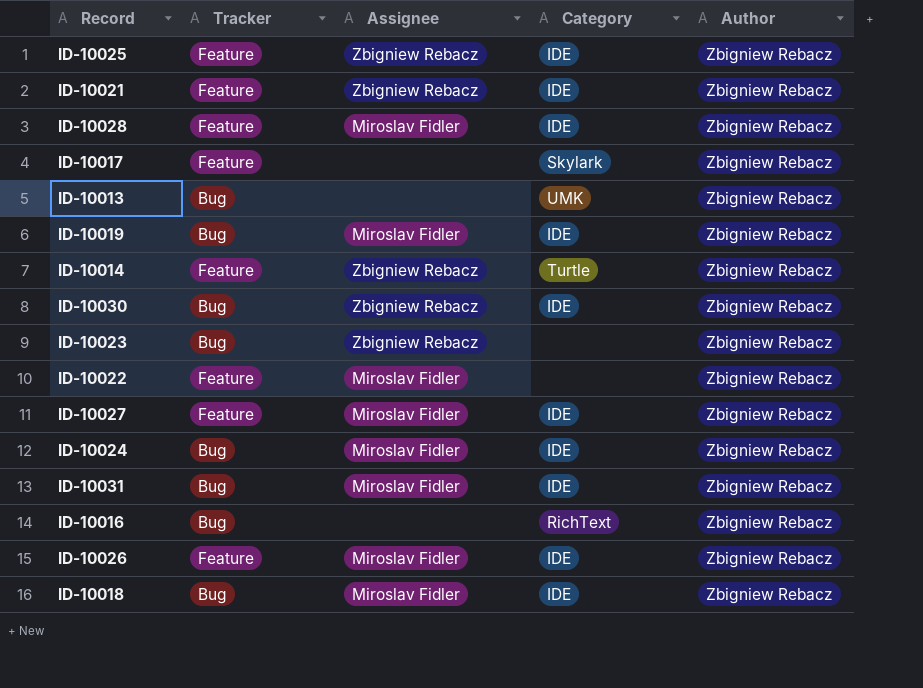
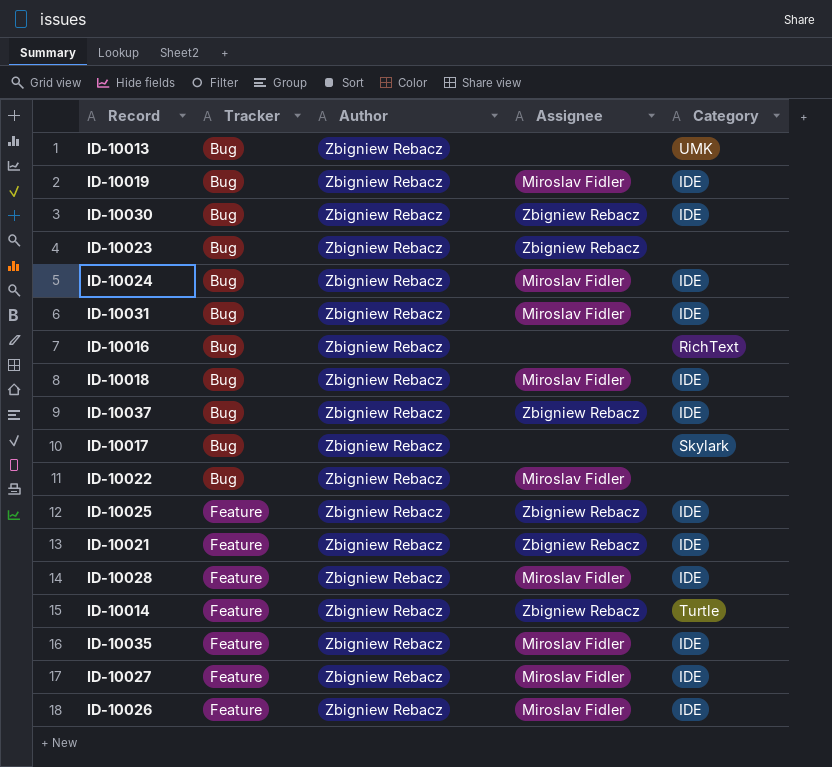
row order: none -> Tracker ascending
column Author | position: 5 -> 3
row ID-10037: none -> Bug | Zbigniew Rebacz | Zbigniew Rebacz | IDE
ID-10017 | Tracker: Feature -> Bug
ID-10022 | Tracker: Feature -> Bug
row ID-10035: none -> Feature | Zbigniew Rebacz | Miroslav Fidler | IDE

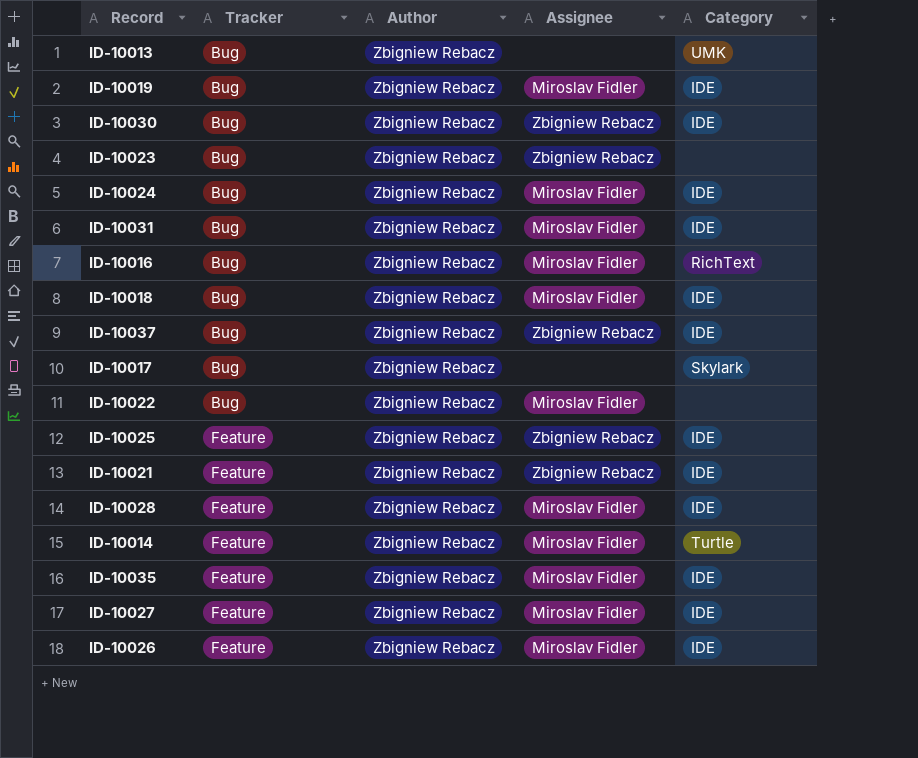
ID-10016 | Assignee: none -> Miroslav Fidler
ID-10014 | Assignee: Zbigniew Rebacz -> Miroslav Fidler

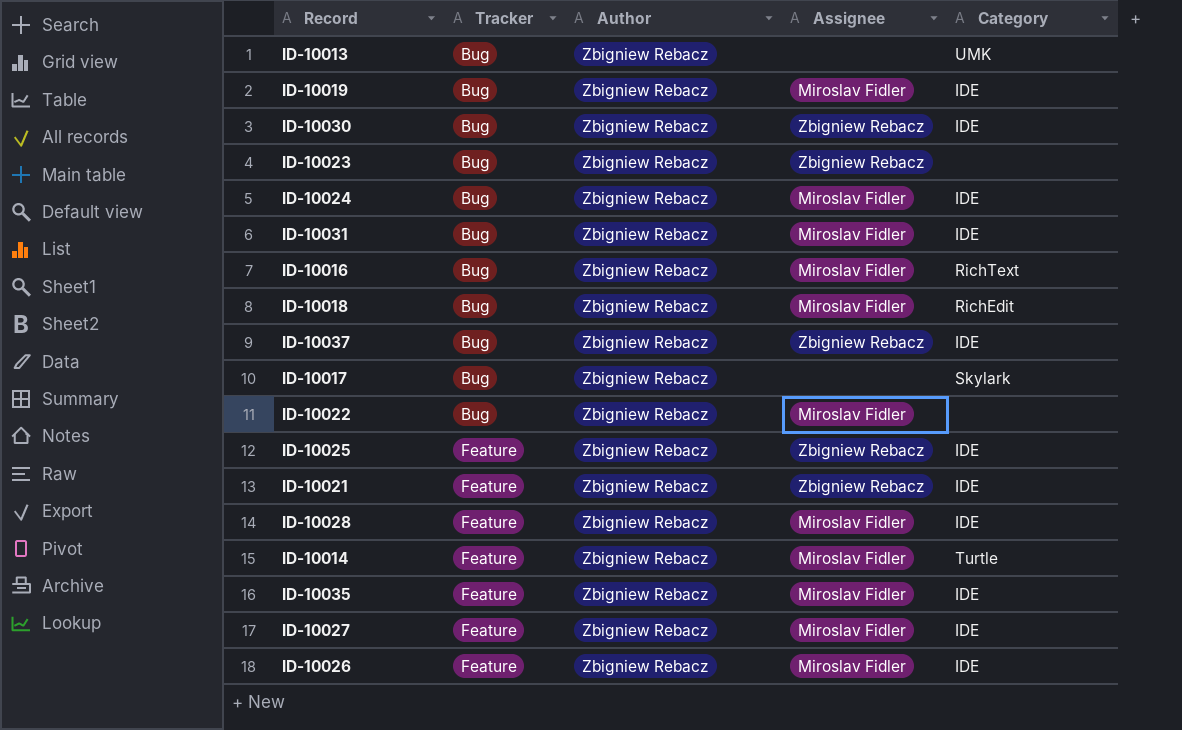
ID-10018 | Category: IDE -> RichEdit

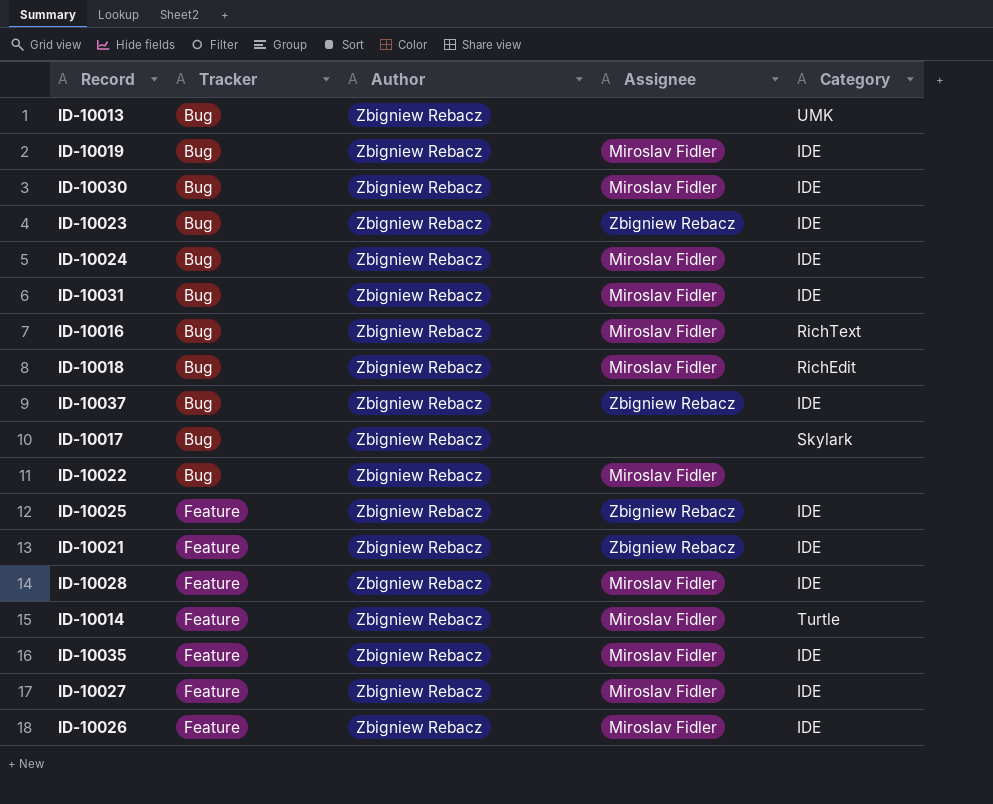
ID-10030 | Assignee: Zbigniew Rebacz -> Miroslav Fidler
ID-10023 | Category: none -> IDE

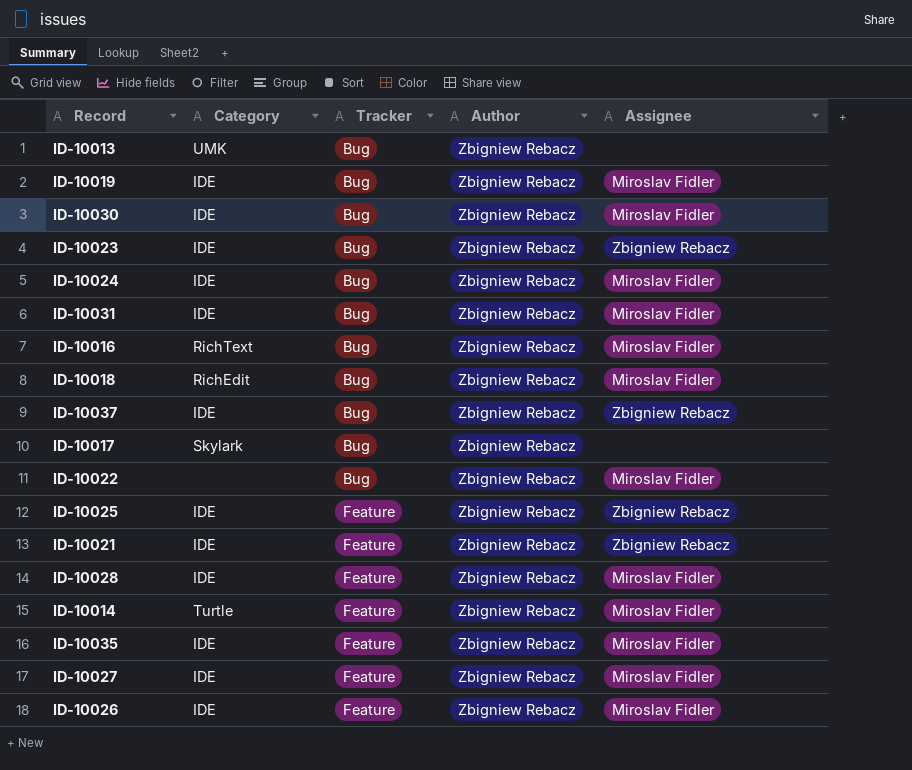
column Category | position: 5 -> 2

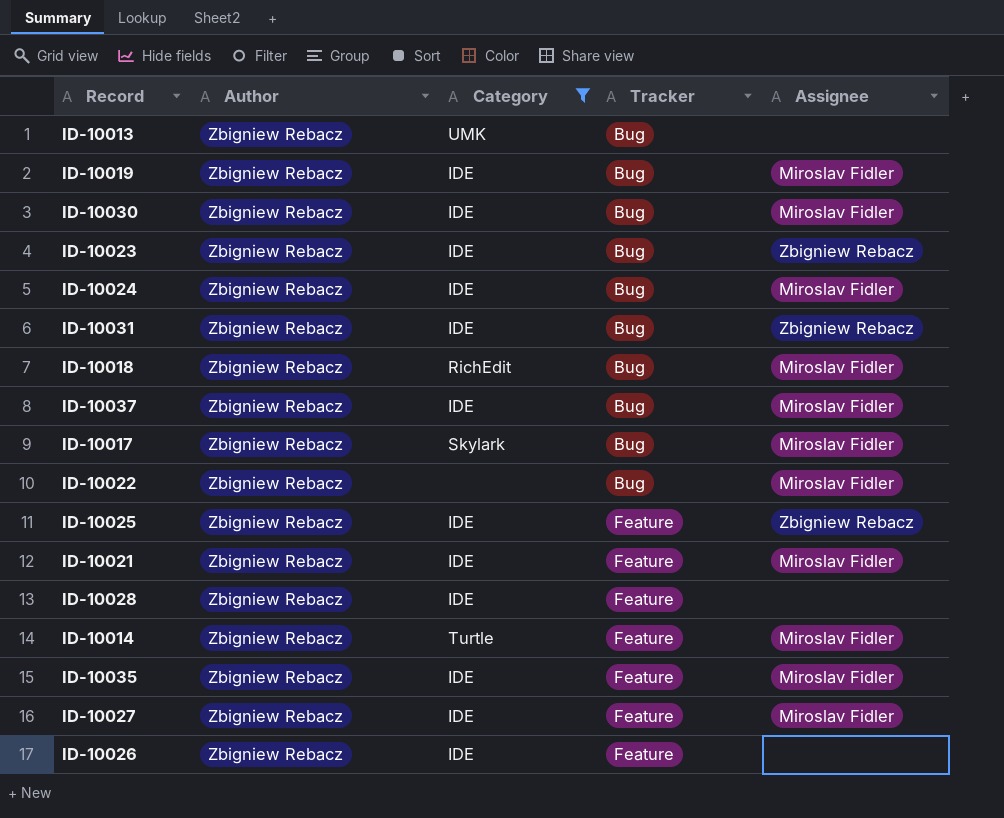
filter: none -> Category != RichText
column Author | position: 4 -> 2
ID-10031 | Assignee: Miroslav Fidler -> Zbigniew Rebacz
ID-10037 | Assignee: Zbigniew Rebacz -> Miroslav Fidler
ID-10017 | Assignee: none -> Miroslav Fidler
ID-10021 | Assignee: Zbigniew Rebacz -> Miroslav Fidler
ID-10028 | Assignee: Miroslav Fidler -> none
ID-10026 | Assignee: Miroslav Fidler -> none

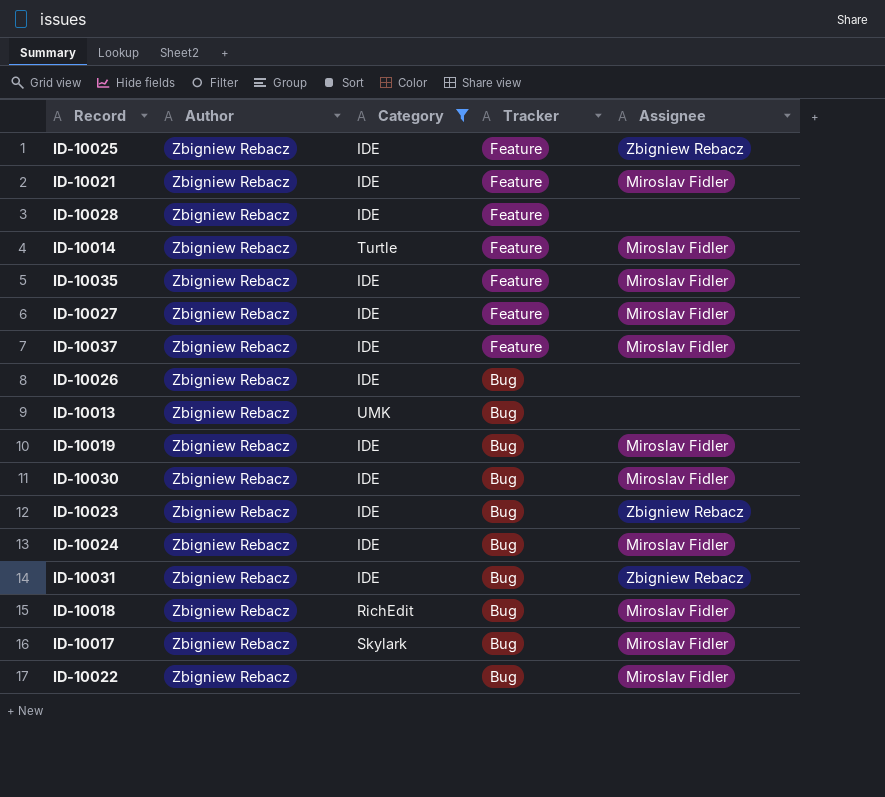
row order: Tracker ascending -> Tracker descending
ID-10037 | Tracker: Bug -> Feature
ID-10026 | Tracker: Feature -> Bug

